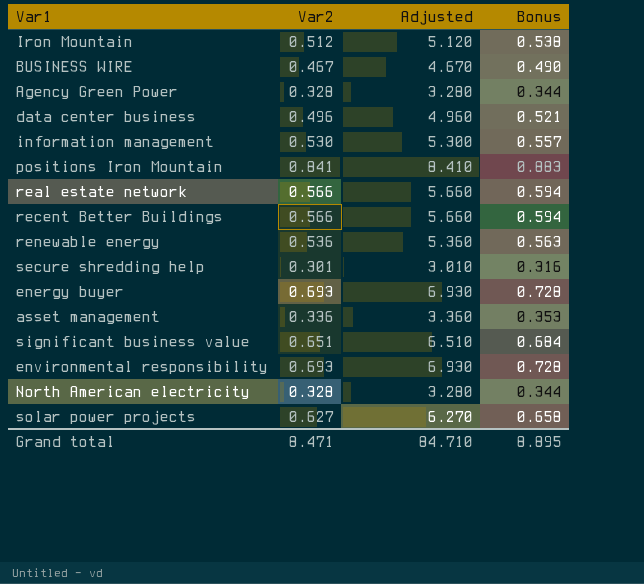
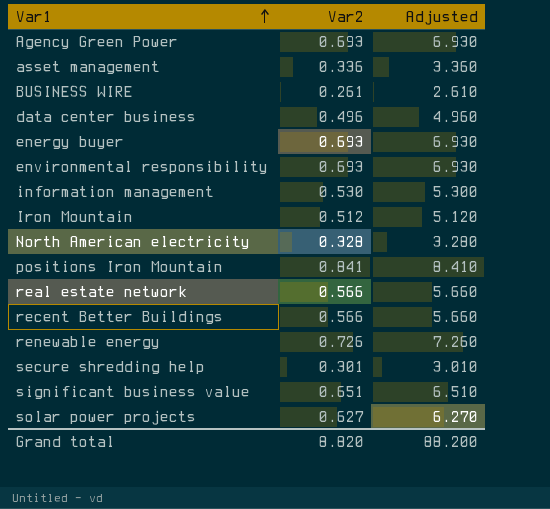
row order: none -> Var1 ascending
column Bonus | formula: [Var2] * 1.05 -> none
Agency Green Power | Var2: 0.328 -> 0.693
Agency Green Power | Adjusted: 3.280 -> 6.930
BUSINESS WIRE | Var2: 0.467 -> 0.261
BUSINESS WIRE | Adjusted: 4.670 -> 2.610
renewable energy | Var2: 0.536 -> 0.726
renewable energy | Adjusted: 5.360 -> 7.260
Grand total | Var2: 8.471 -> 8.820
Grand total | Adjusted: 84.710 -> 88.200

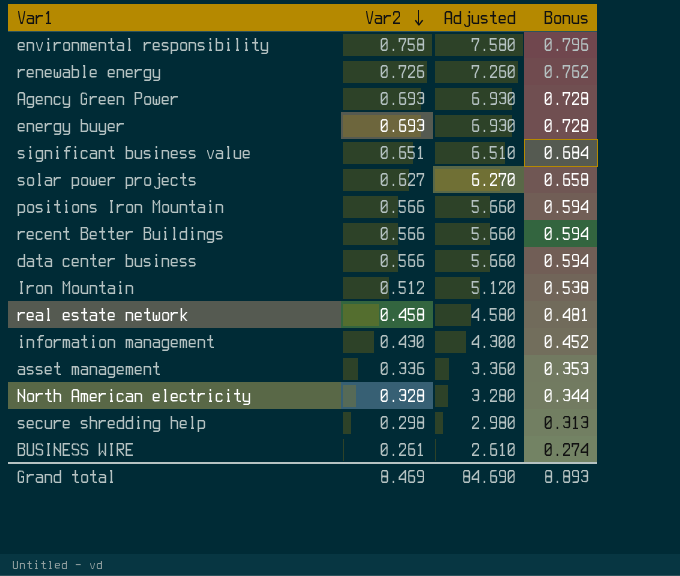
row order: Var1 ascending -> Var2 descending
column Bonus | formula: none -> [Var2] * 1.05
environmental responsibility | Var2: 0.693 -> 0.758
environmental responsibility | Adjusted: 6.930 -> 7.580
positions Iron Mountain | Var2: 0.841 -> 0.566
positions Iron Mountain | Adjusted: 8.410 -> 5.660
data center business | Var2: 0.496 -> 0.566
data center business | Adjusted: 4.960 -> 5.660
real estate network | Var2: 0.566 -> 0.458
real estate network | Adjusted: 5.660 -> 4.580
information management | Var2: 0.530 -> 0.430
information management | Adjusted: 5.300 -> 4.300
secure shredding help | Var2: 0.301 -> 0.298
secure shredding help | Adjusted: 3.010 -> 2.980
Grand total | Var2: 8.820 -> 8.469
Grand total | Adjusted: 88.200 -> 84.690

